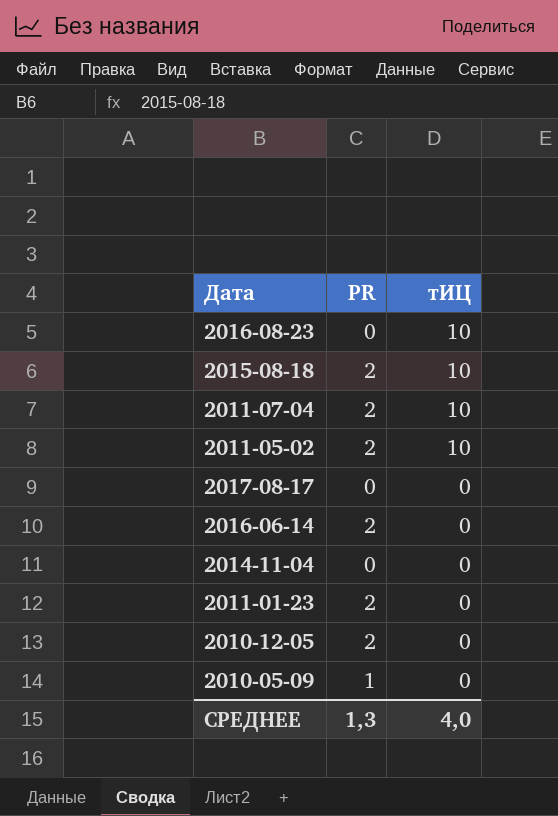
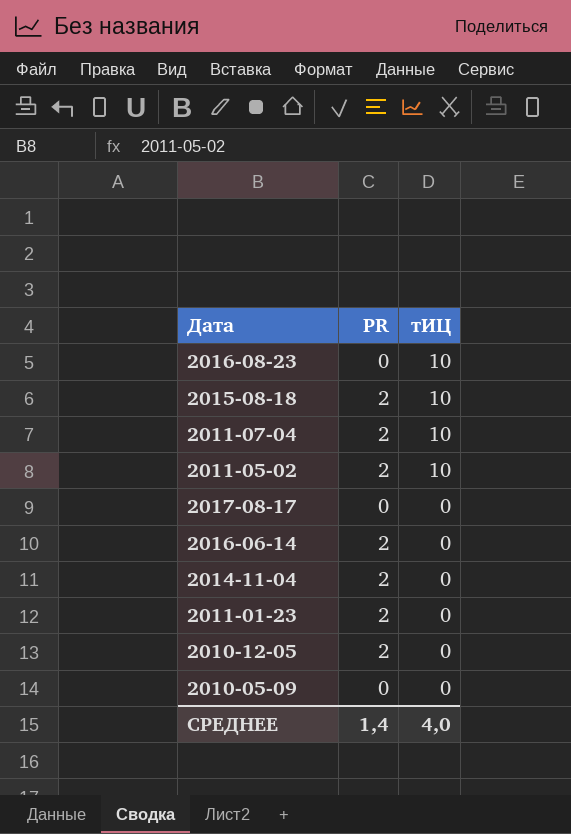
2014-11-04 | PR: 0 -> 2
2010-05-09 | PR: 1 -> 0
СРЕДНЕЕ | PR: 1,3 -> 1,4

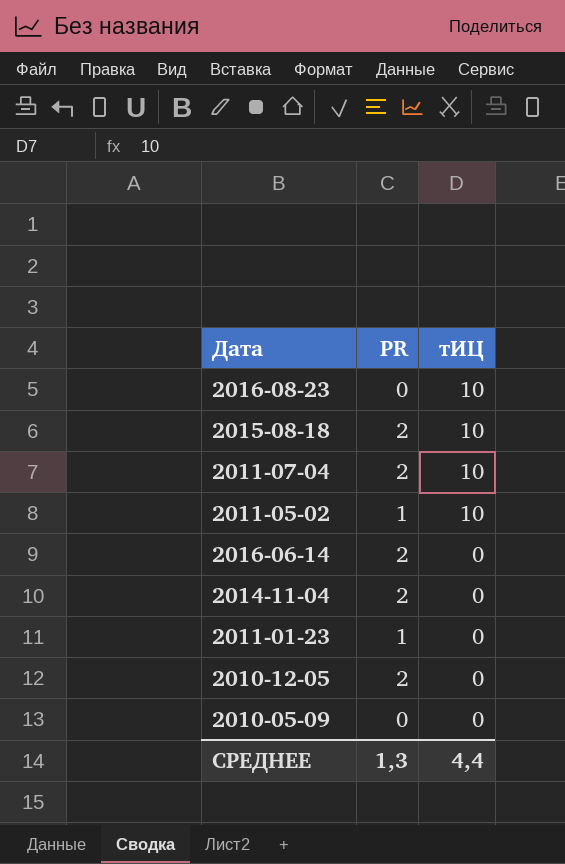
row 2017-08-17: 0 | 0 -> none
2011-05-02 | PR: 2 -> 1
2011-01-23 | PR: 2 -> 1
СРЕДНЕЕ | PR: 1,4 -> 1,3
СРЕДНЕЕ | тИЦ: 4,0 -> 4,4

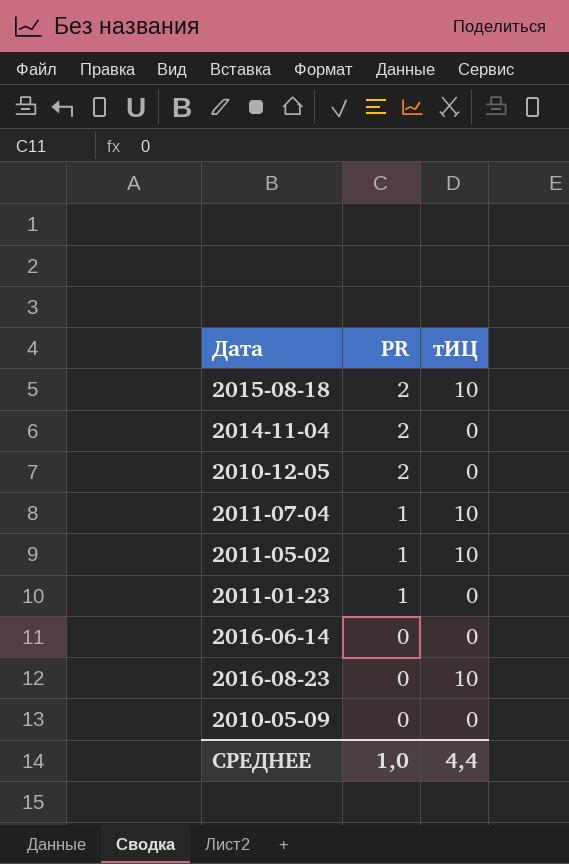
row order: тИЦ descending -> PR descending
2011-07-04 | PR: 2 -> 1
2016-06-14 | PR: 2 -> 0
СРЕДНЕЕ | PR: 1,3 -> 1,0

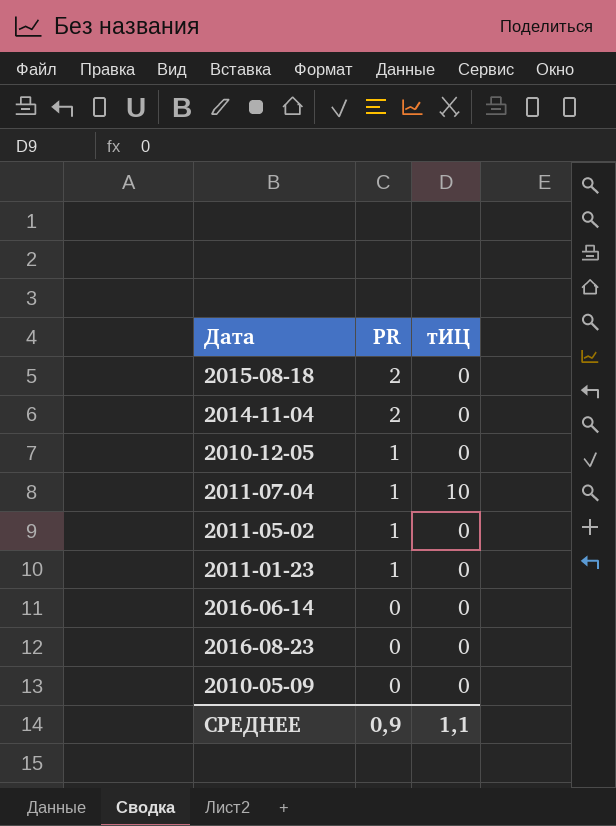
2015-08-18 | тИЦ: 10 -> 0
2010-12-05 | PR: 2 -> 1
2011-05-02 | тИЦ: 10 -> 0
2016-08-23 | тИЦ: 10 -> 0
СРЕДНЕЕ | PR: 1,0 -> 0,9
СРЕДНЕЕ | тИЦ: 4,4 -> 1,1

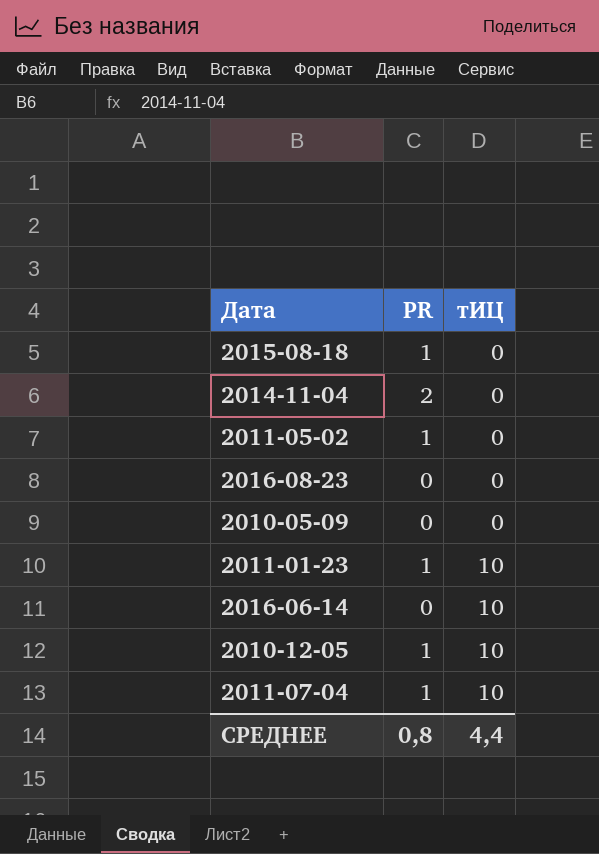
row order: PR descending -> тИЦ ascending
2015-08-18 | PR: 2 -> 1
2011-01-23 | тИЦ: 0 -> 10
2016-06-14 | тИЦ: 0 -> 10
2010-12-05 | тИЦ: 0 -> 10
СРЕДНЕЕ | PR: 0,9 -> 0,8
СРЕДНЕЕ | тИЦ: 1,1 -> 4,4

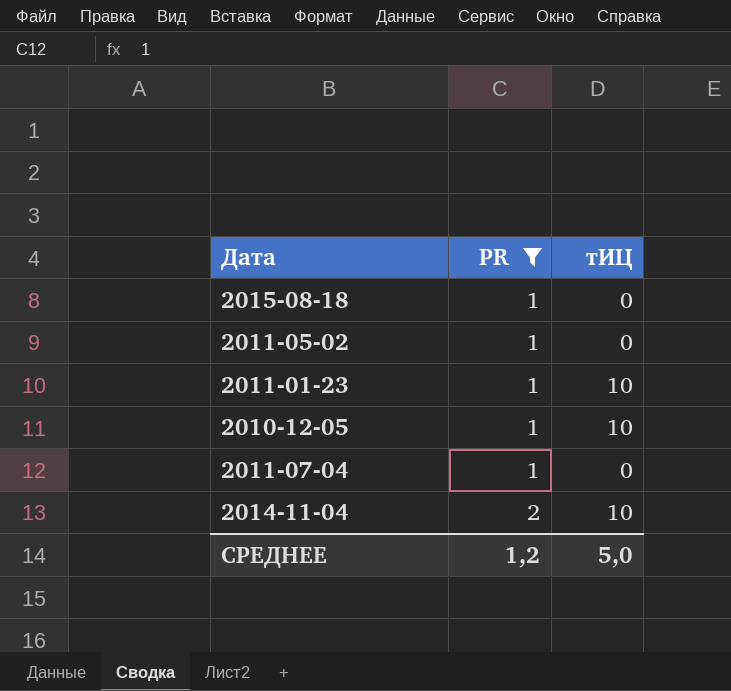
filter: none -> PR != 0
row order: тИЦ ascending -> PR ascending
2011-07-04 | тИЦ: 10 -> 0
2014-11-04 | тИЦ: 0 -> 10
СРЕДНЕЕ | PR: 0,8 -> 1,2
СРЕДНЕЕ | тИЦ: 4,4 -> 5,0

